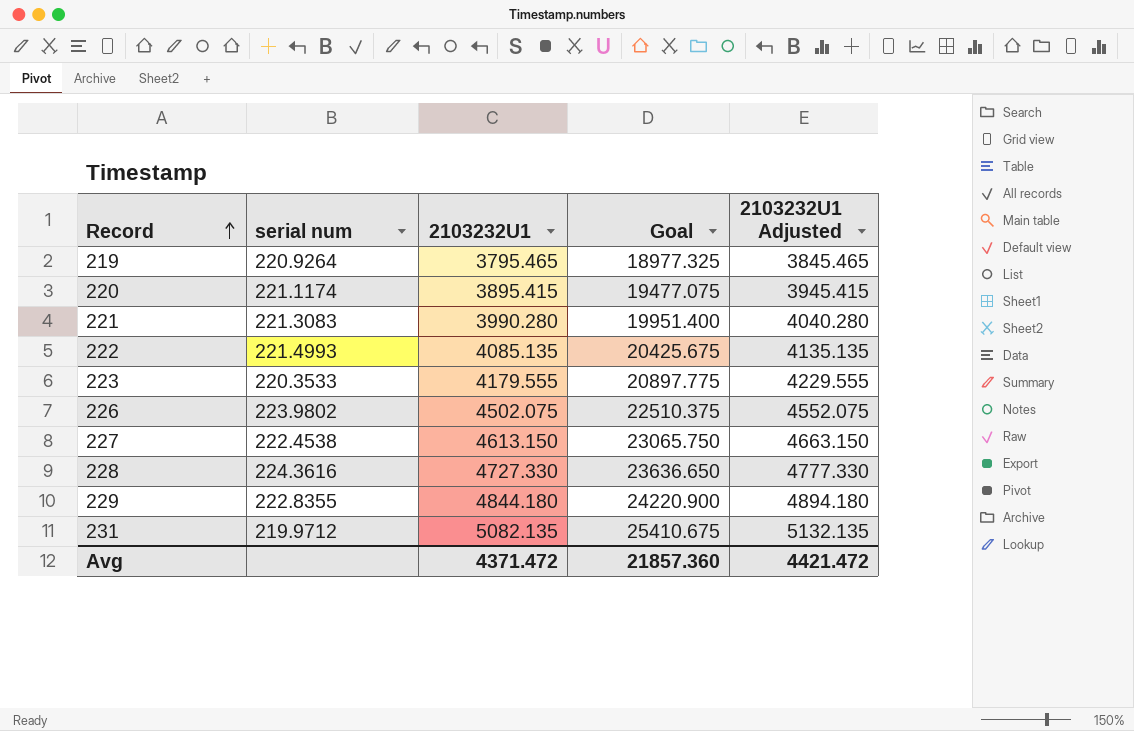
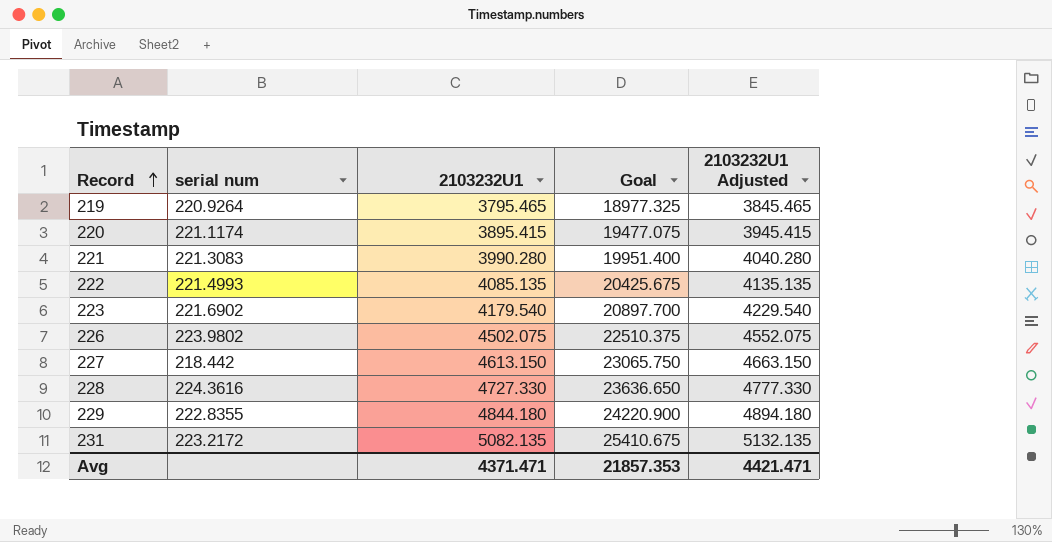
223 | serial num: 220.3533 -> 221.6902
223 | 2103232U1: 4179.555 -> 4179.540
223 | Goal: 20897.775 -> 20897.700
223 | 2103232U1 Adjusted: 4229.555 -> 4229.540
227 | serial num: 222.4538 -> 218.442
231 | serial num: 219.9712 -> 223.2172
Avg | 2103232U1: 4371.472 -> 4371.471
Avg | Goal: 21857.360 -> 21857.353
Avg | 2103232U1 Adjusted: 4421.472 -> 4421.471

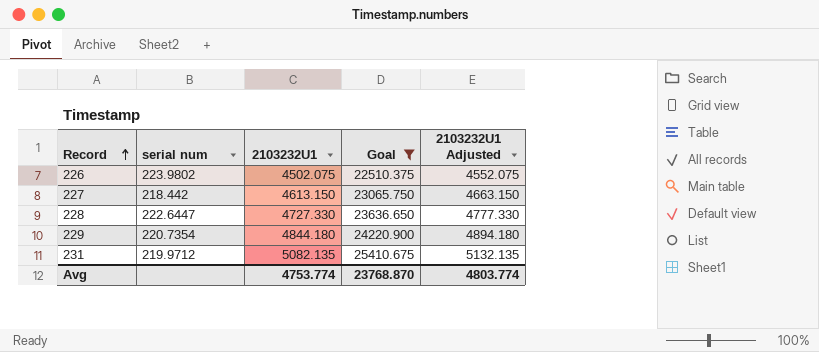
filter: none -> Goal >= 22510.375
228 | serial num: 224.3616 -> 222.6447
229 | serial num: 222.8355 -> 220.7354
231 | serial num: 223.2172 -> 219.9712
Avg | 2103232U1: 4371.471 -> 4753.774
Avg | Goal: 21857.353 -> 23768.870
Avg | 2103232U1 Adjusted: 4421.471 -> 4803.774

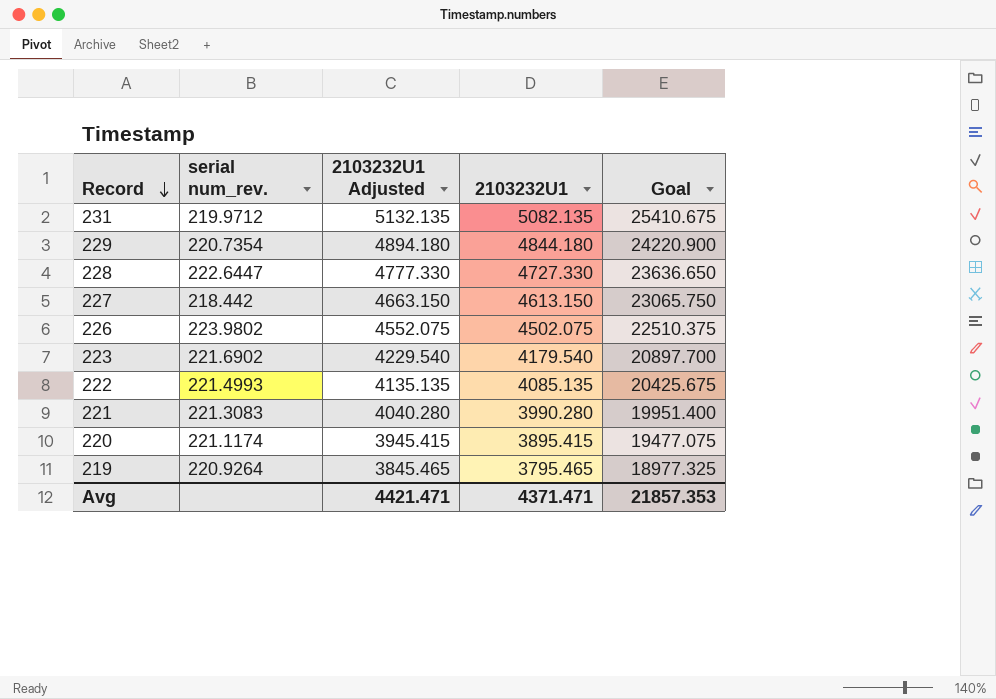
filter: Goal >= 22510.375 -> none
row order: Record ascending -> Record descending
column name: serial num -> serial num_rev.
column 2103232U1 Adjusted | position: 5 -> 3
Avg | 2103232U1 Adjusted: 4803.774 -> 4421.471
Avg | 2103232U1: 4753.774 -> 4371.471
Avg | Goal: 23768.870 -> 21857.353

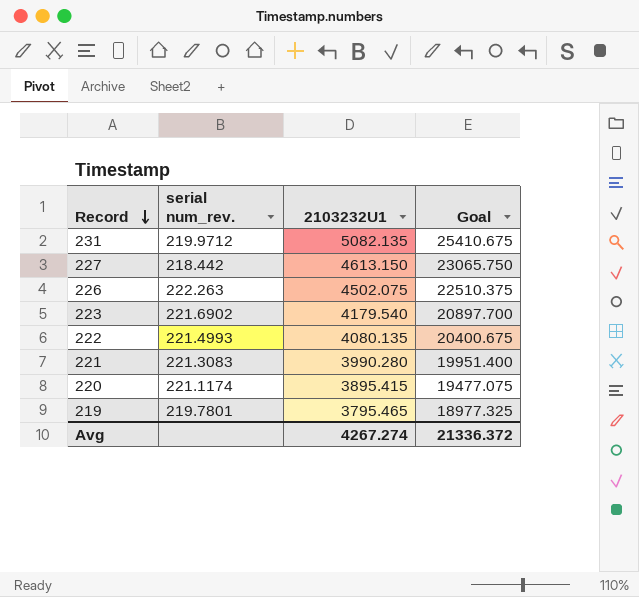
column 2103232U1 Adjusted | formula: [2103232U1] + 50 -> none
row 229: 220.7354 | 4894.180 | 4844.180 | 24220.900 -> none
row 228: 222.6447 | 4777.330 | 4727.330 | 23636.650 -> none
226 | serial num_rev.: 223.9802 -> 222.263
222 | 2103232U1: 4085.135 -> 4080.135
222 | Goal: 20425.675 -> 20400.675
219 | serial num_rev.: 220.9264 -> 219.7801
Avg | 2103232U1: 4371.471 -> 4267.274
Avg | Goal: 21857.353 -> 21336.372

